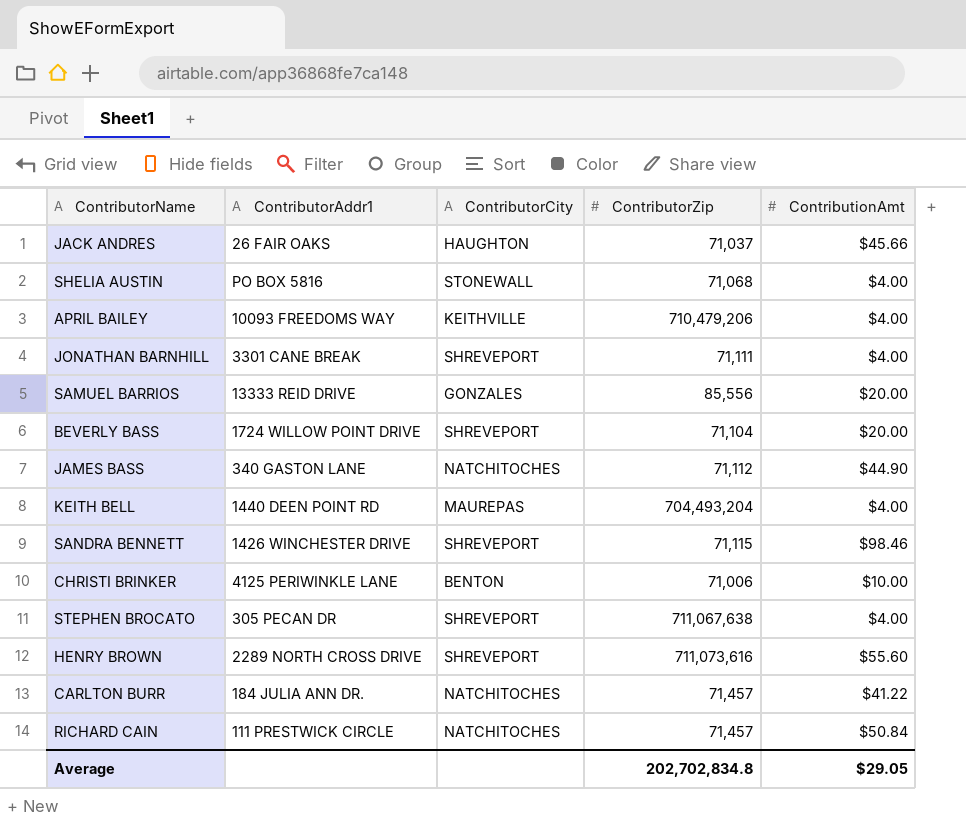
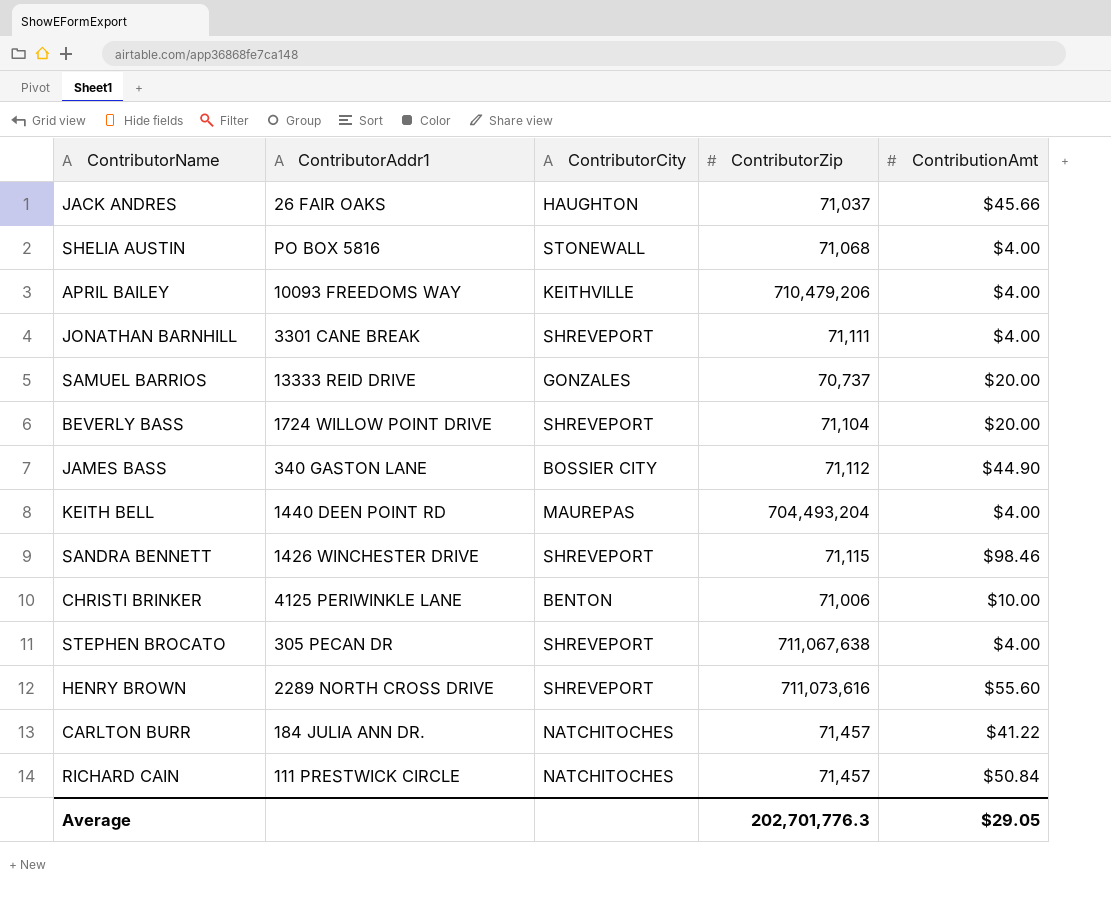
SAMUEL BARRIOS | ContributorZip: 85,556 -> 70,737
JAMES BASS | ContributorCity: NATCHITOCHES -> BOSSIER CITY
Average | ContributorZip: 202,702,834.8 -> 202,701,776.3

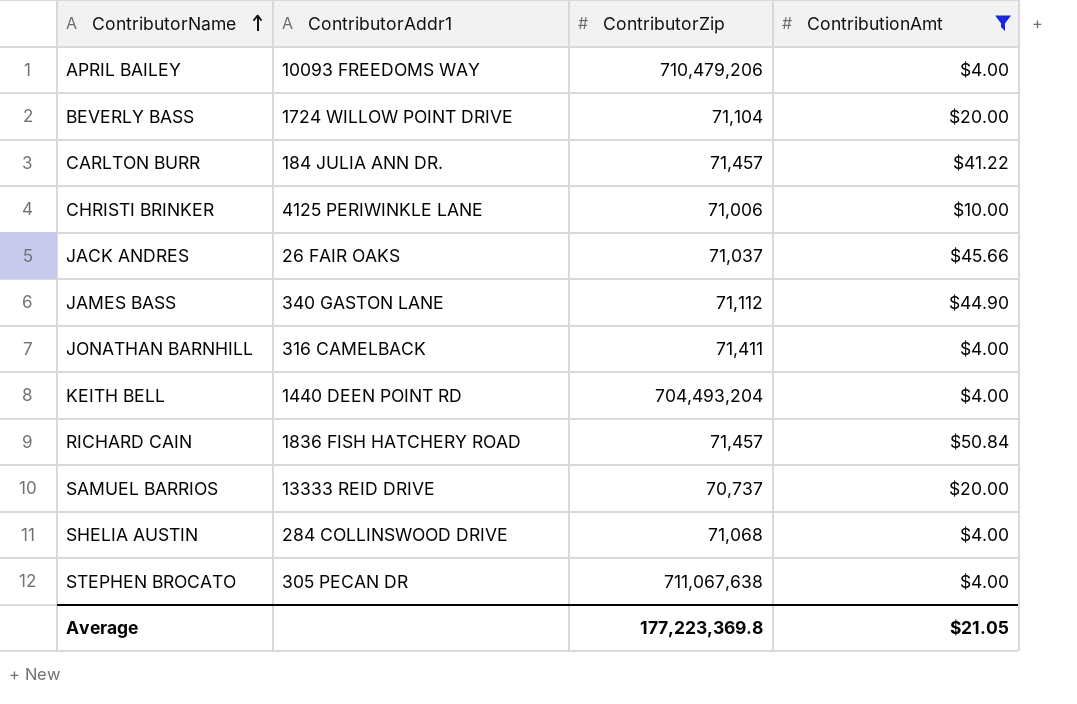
filter: none -> ContributionAmt <= $50.84
row order: none -> ContributorName ascending
column ContributorCity | position: 3 -> none
JONATHAN BARNHILL | ContributorAddr1: 3301 CANE BREAK -> 316 CAMELBACK
JONATHAN BARNHILL | ContributorZip: 71,111 -> 71,411
RICHARD CAIN | ContributorAddr1: 111 PRESTWICK CIRCLE -> 1836 FISH HATCHERY ROAD
SHELIA AUSTIN | ContributorAddr1: PO BOX 5816 -> 284 COLLINSWOOD DRIVE
Average | ContributorZip: 202,701,776.3 -> 177,223,369.8
Average | ContributionAmt: $29.05 -> $21.05

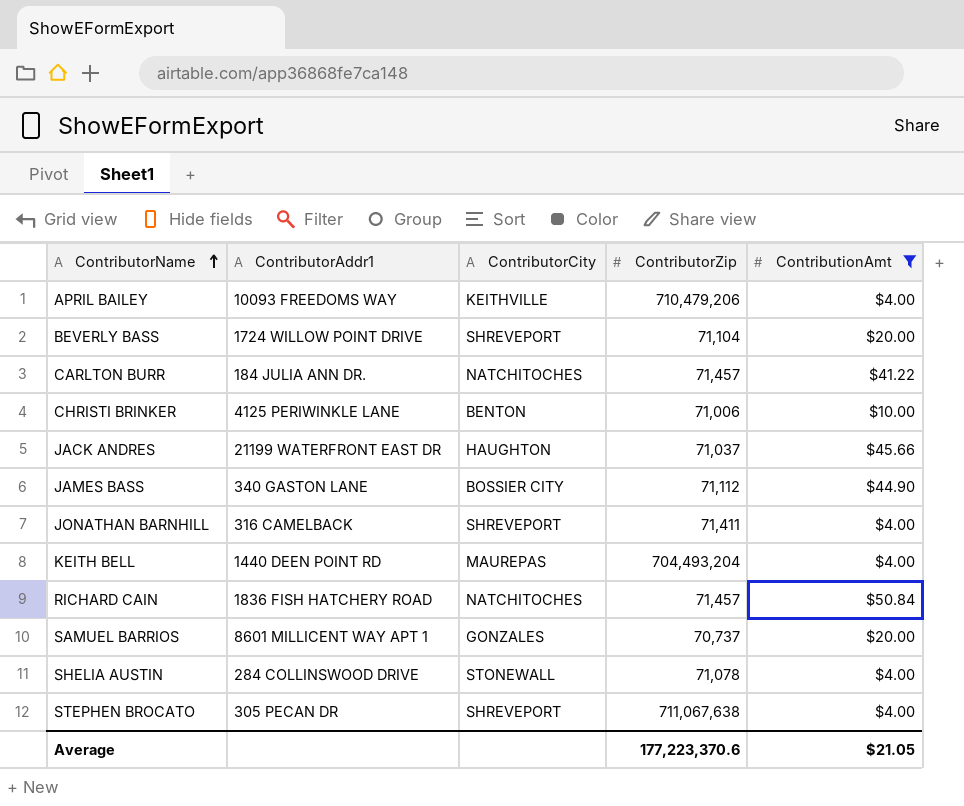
column ContributorCity | position: none -> 3
JACK ANDRES | ContributorAddr1: 26 FAIR OAKS -> 21199 WATERFRONT EAST DR
SAMUEL BARRIOS | ContributorAddr1: 13333 REID DRIVE -> 8601 MILLICENT WAY APT 1
SHELIA AUSTIN | ContributorZip: 71,068 -> 71,078
Average | ContributorZip: 177,223,369.8 -> 177,223,370.6

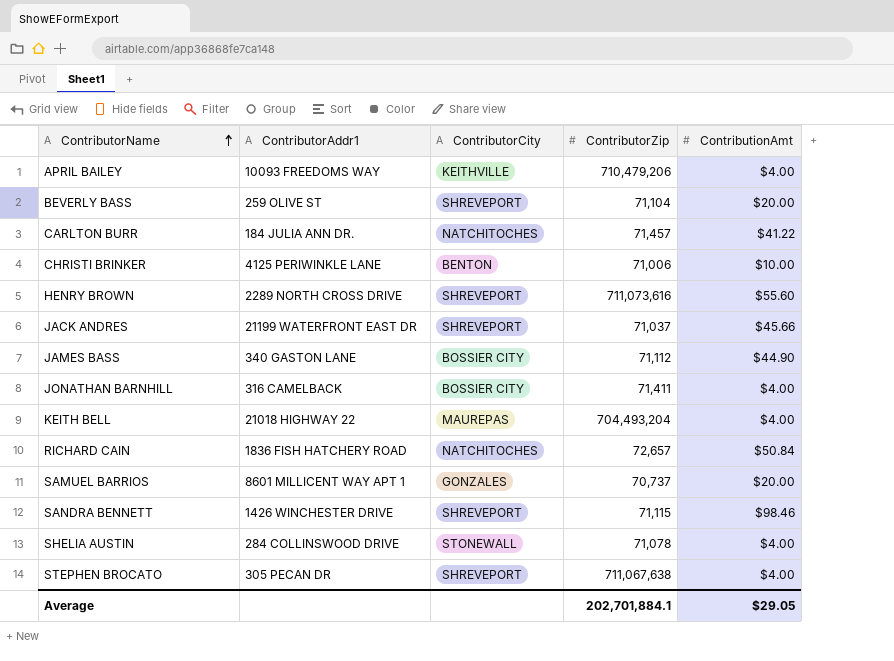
filter: ContributionAmt <= $50.84 -> none
BEVERLY BASS | ContributorAddr1: 1724 WILLOW POINT DRIVE -> 259 OLIVE ST
JACK ANDRES | ContributorCity: HAUGHTON -> SHREVEPORT
JONATHAN BARNHILL | ContributorCity: SHREVEPORT -> BOSSIER CITY
KEITH BELL | ContributorAddr1: 1440 DEEN POINT RD -> 21018 HIGHWAY 22
RICHARD CAIN | ContributorZip: 71,457 -> 72,657
Average | ContributorZip: 177,223,370.6 -> 202,701,884.1
Average | ContributionAmt: $21.05 -> $29.05

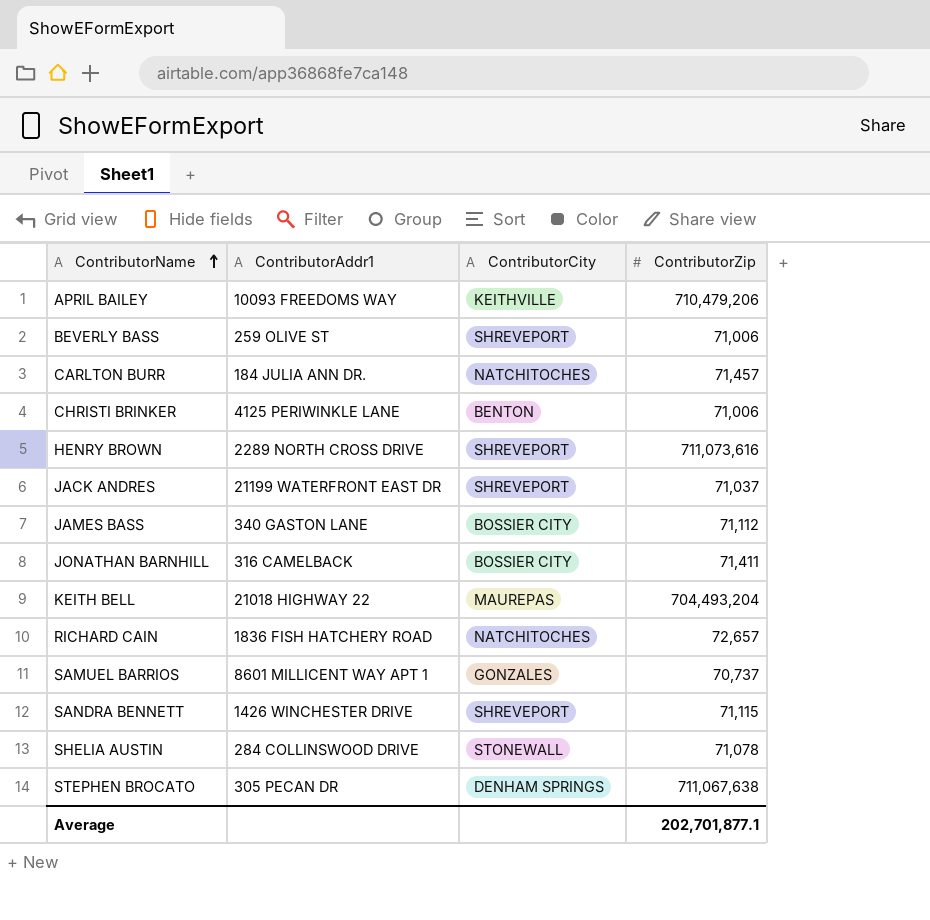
column ContributionAmt | position: 5 -> none
BEVERLY BASS | ContributorZip: 71,104 -> 71,006
STEPHEN BROCATO | ContributorCity: SHREVEPORT -> DENHAM SPRINGS
Average | ContributorZip: 202,701,884.1 -> 202,701,877.1

